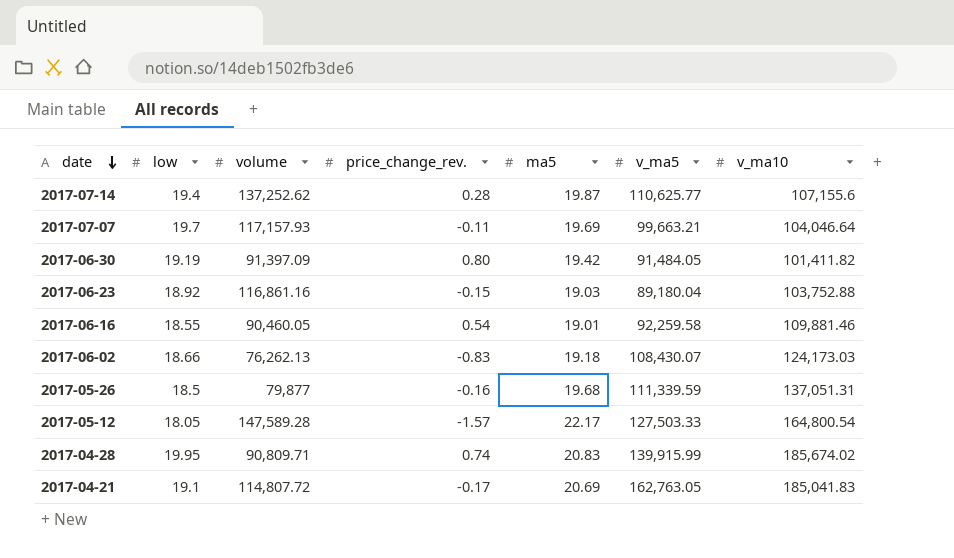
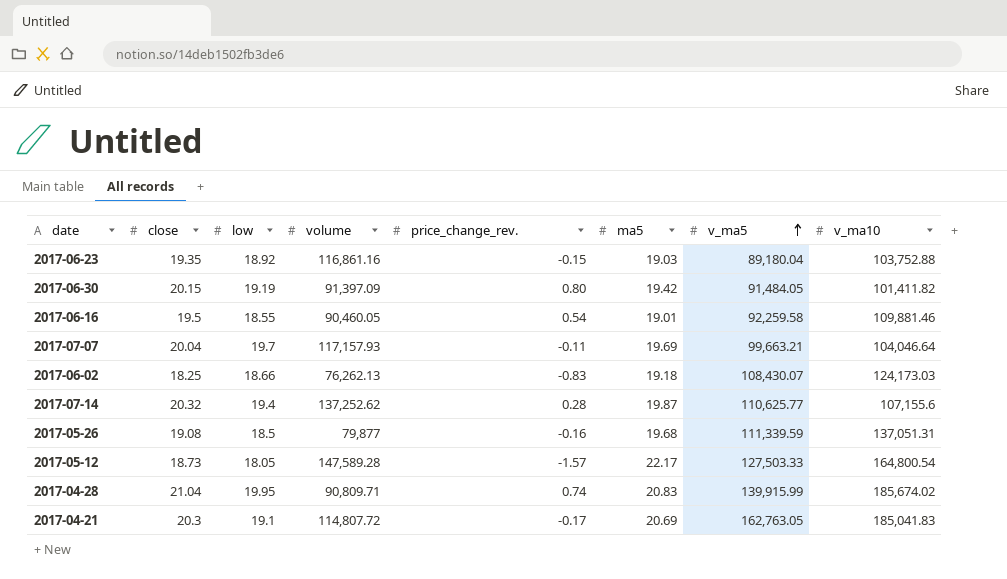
row order: date descending -> v_ma5 ascending
column close | position: none -> 2

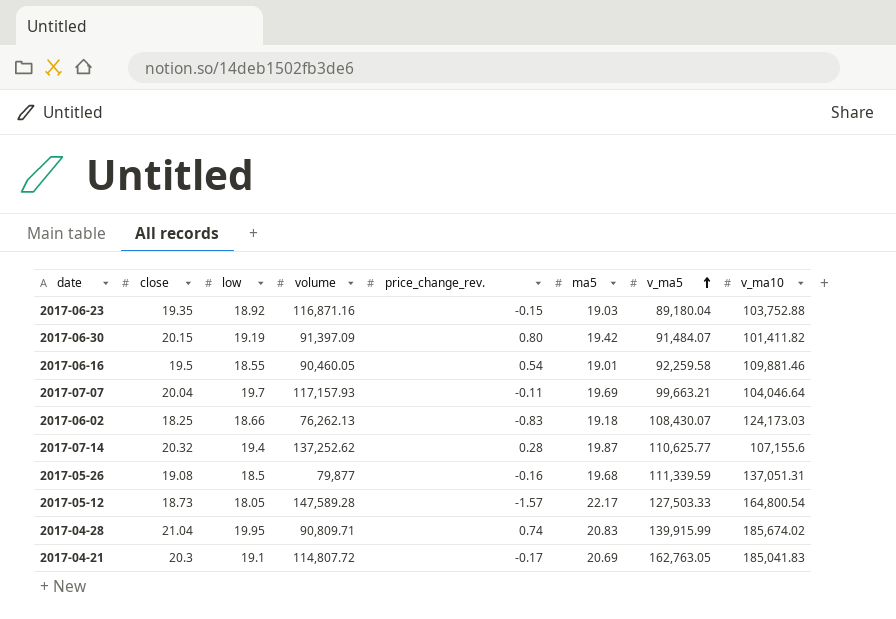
2017-06-23 | volume: 116,861.16 -> 116,871.16
2017-06-30 | v_ma5: 91,484.05 -> 91,484.07

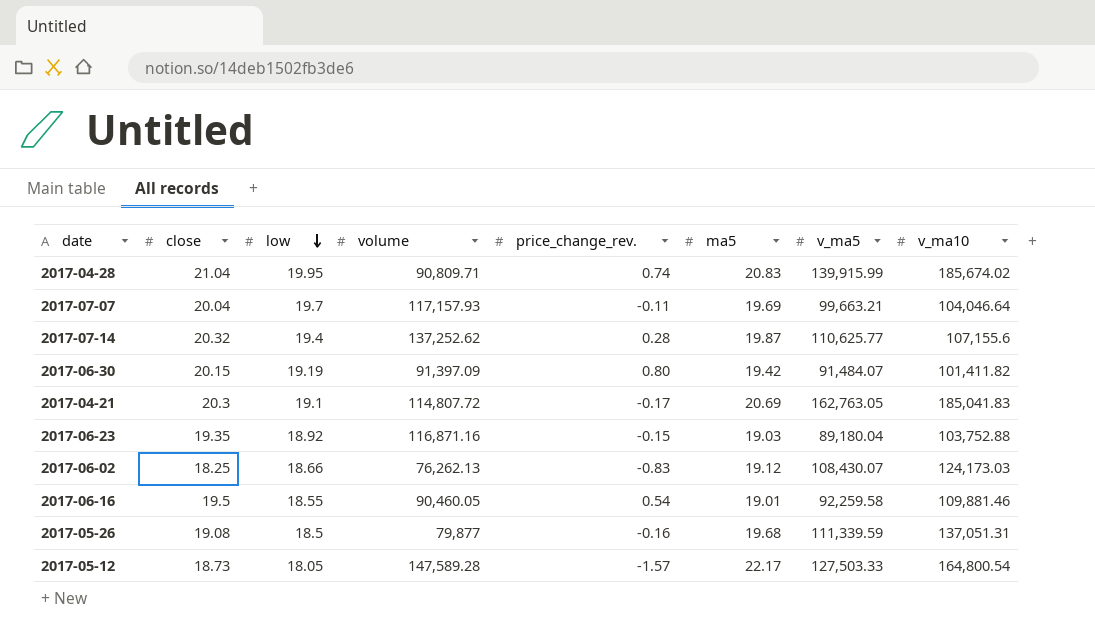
row order: v_ma5 ascending -> low descending
2017-06-02 | ma5: 19.18 -> 19.12

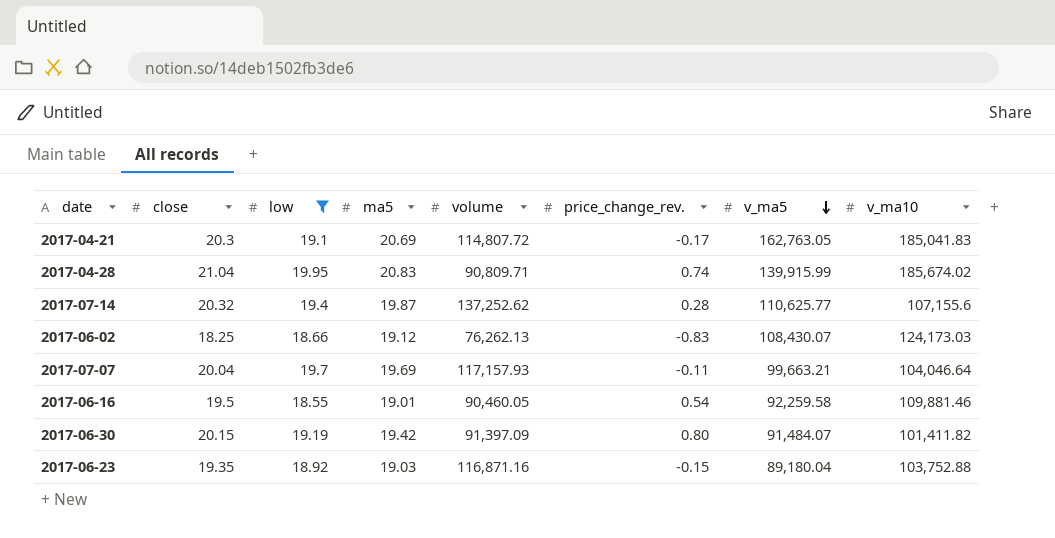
filter: none -> low >= 18.55
row order: low descending -> v_ma5 descending
column ma5 | position: 6 -> 4

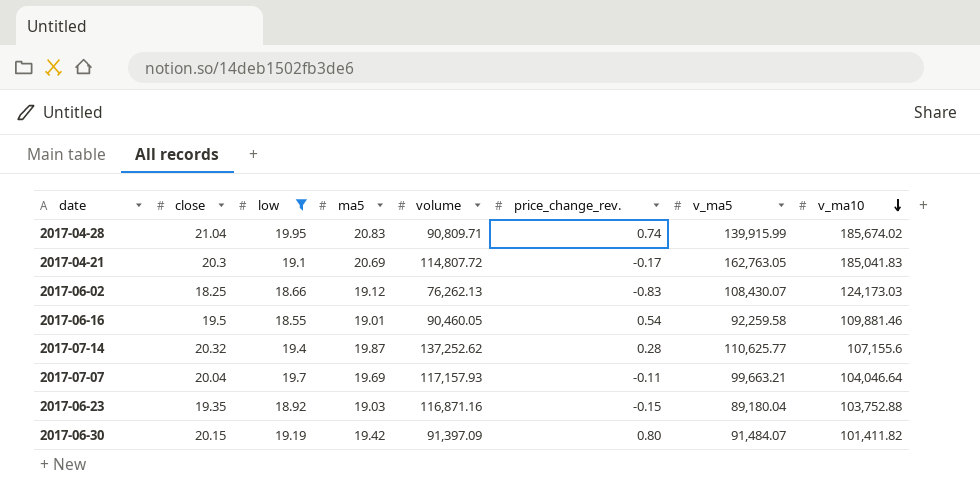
row order: v_ma5 descending -> v_ma10 descending

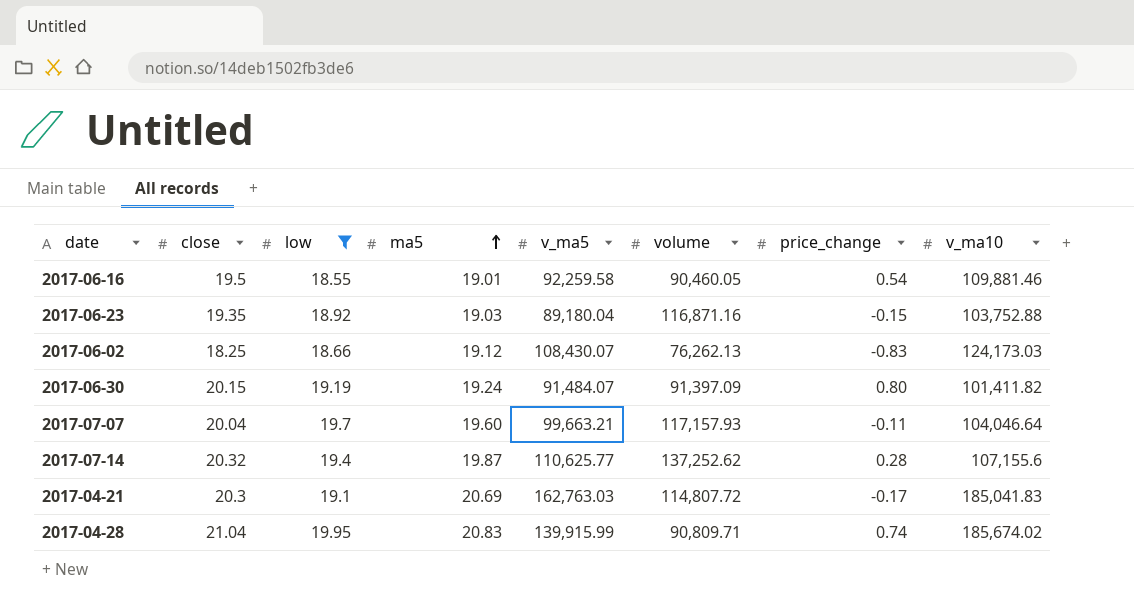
row order: v_ma10 descending -> ma5 ascending
column v_ma5 | position: 7 -> 5
column name: price_change_rev. -> price_change
2017-06-30 | ma5: 19.42 -> 19.24
2017-07-07 | ma5: 19.69 -> 19.60
2017-04-21 | v_ma5: 162,763.05 -> 162,763.03

